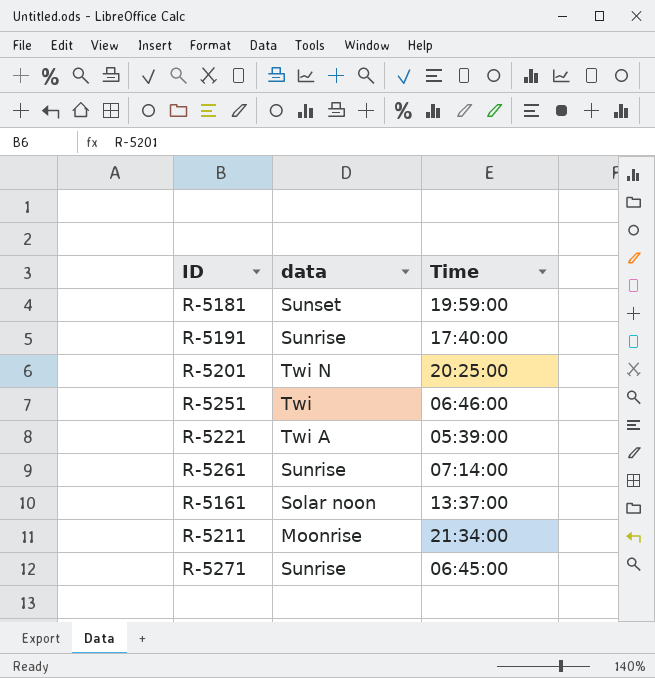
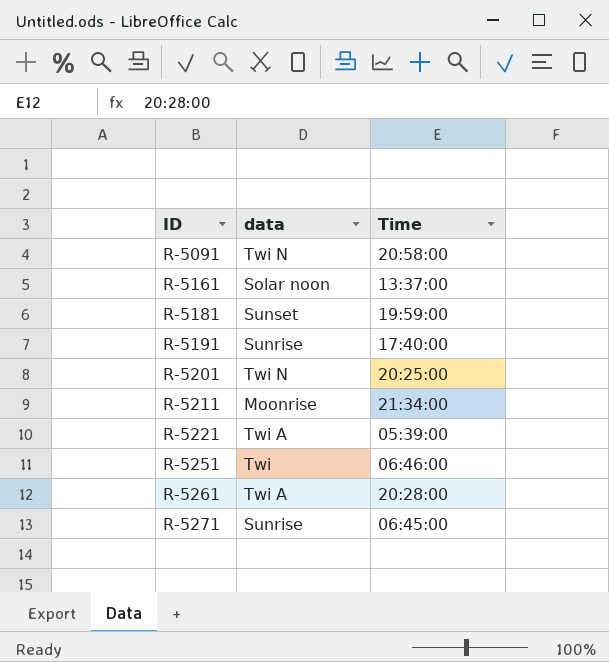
row order: none -> ID ascending
row R-5091: none -> Twi N | 20:58:00
R-5261 | data: Sunrise -> Twi A
R-5261 | Time: 07:14:00 -> 20:28:00

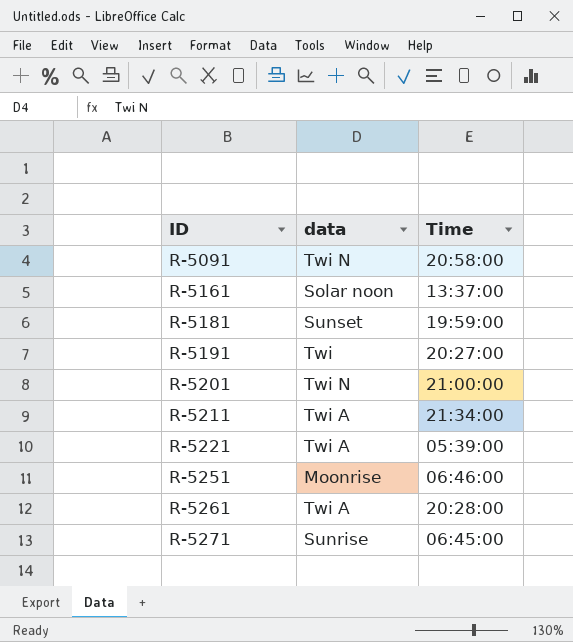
R-5191 | data: Sunrise -> Twi
R-5191 | Time: 17:40:00 -> 20:27:00
R-5201 | Time: 20:25:00 -> 21:00:00
R-5211 | data: Moonrise -> Twi A
R-5251 | data: Twi -> Moonrise

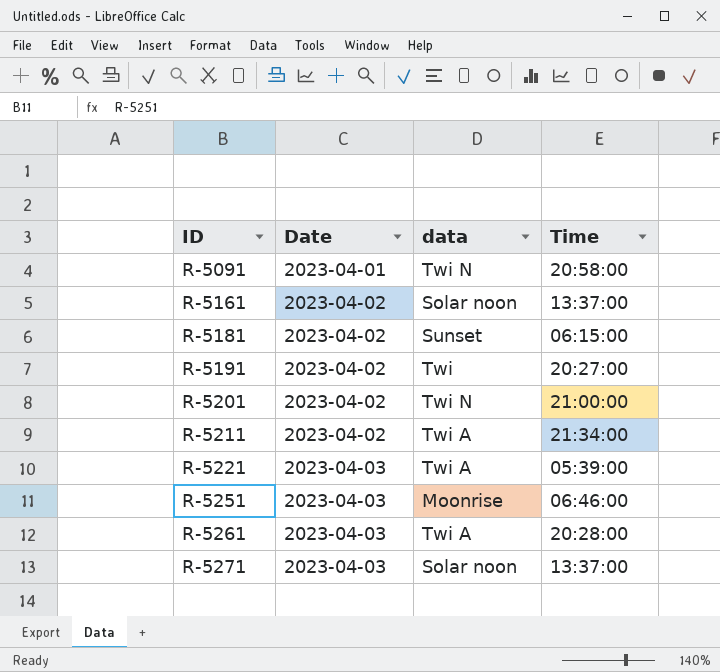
column Date | position: none -> 2
R-5181 | Time: 19:59:00 -> 06:15:00
R-5271 | data: Sunrise -> Solar noon
R-5271 | Time: 06:45:00 -> 13:37:00

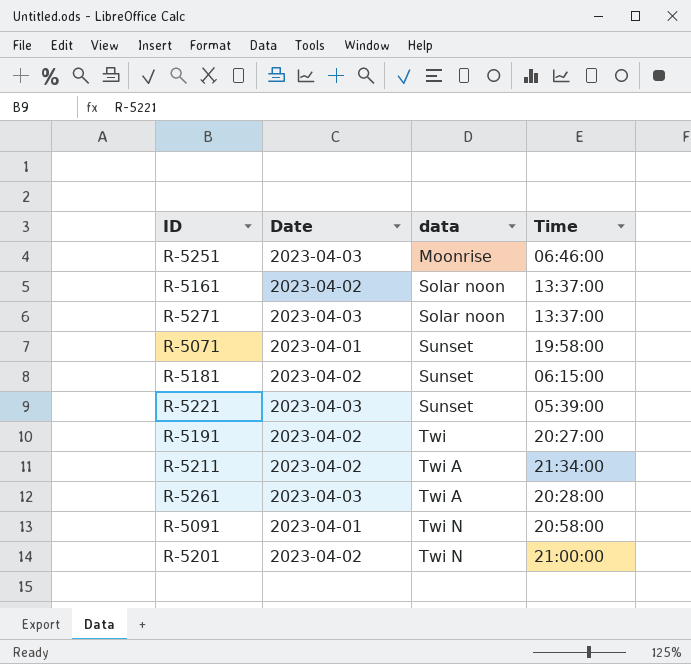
row order: ID ascending -> data ascending
row R-5071: none -> 2023-04-01 | Sunset | 19:58:00
R-5221 | data: Twi A -> Sunset

